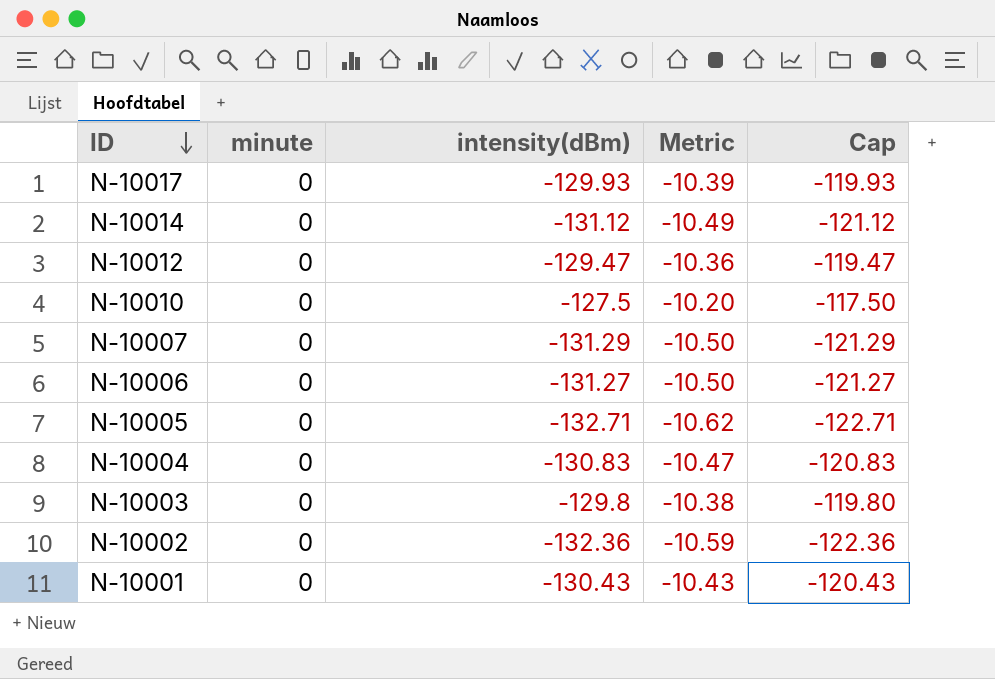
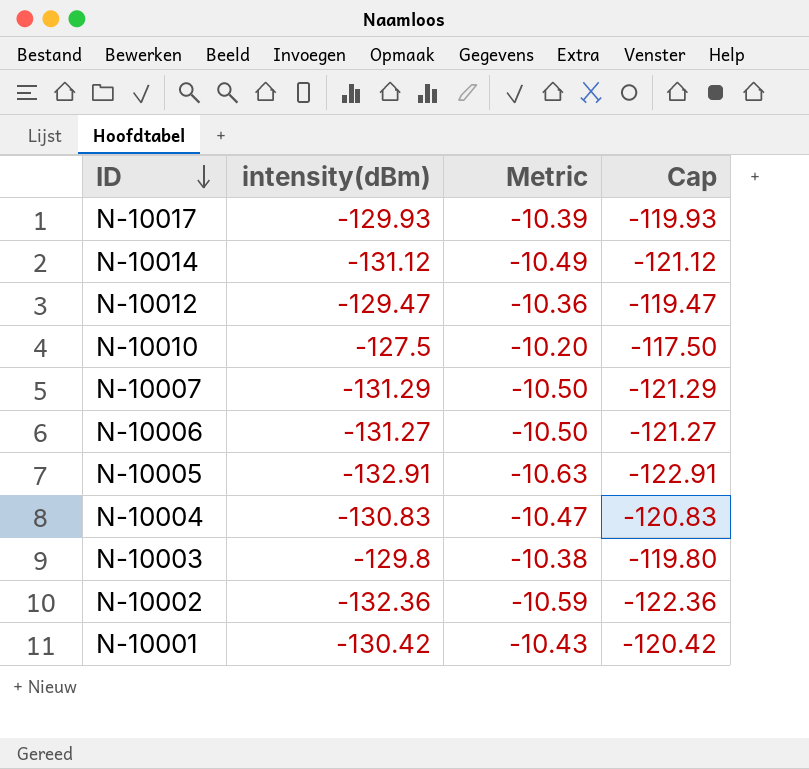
column minute | position: 2 -> none
N-10005 | intensity(dBm): -132.71 -> -132.91
N-10005 | Metric: -10.62 -> -10.63
N-10005 | Cap: -122.71 -> -122.91
N-10001 | intensity(dBm): -130.43 -> -130.42
N-10001 | Cap: -120.43 -> -120.42

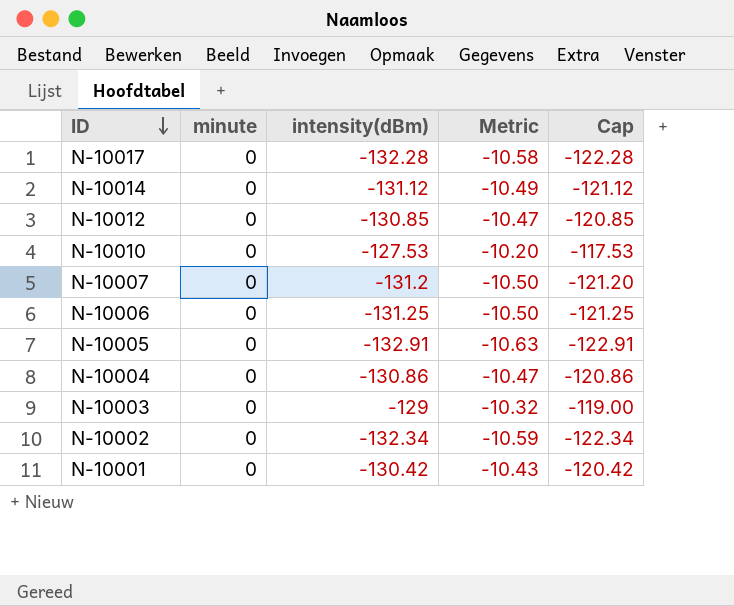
column minute | position: none -> 2
N-10017 | intensity(dBm): -129.93 -> -132.28
N-10017 | Metric: -10.39 -> -10.58
N-10017 | Cap: -119.93 -> -122.28
N-10012 | intensity(dBm): -129.47 -> -130.85
N-10012 | Metric: -10.36 -> -10.47
N-10012 | Cap: -119.47 -> -120.85
N-10010 | intensity(dBm): -127.5 -> -127.53
N-10010 | Cap: -117.50 -> -117.53
N-10007 | intensity(dBm): -131.29 -> -131.2
N-10007 | Cap: -121.29 -> -121.20
N-10006 | intensity(dBm): -131.27 -> -131.25
N-10006 | Cap: -121.27 -> -121.25
N-10004 | intensity(dBm): -130.83 -> -130.86
N-10004 | Cap: -120.83 -> -120.86
N-10003 | intensity(dBm): -129.8 -> -129
N-10003 | Metric: -10.38 -> -10.32
N-10003 | Cap: -119.80 -> -119.00
N-10002 | intensity(dBm): -132.36 -> -132.34
N-10002 | Cap: -122.36 -> -122.34

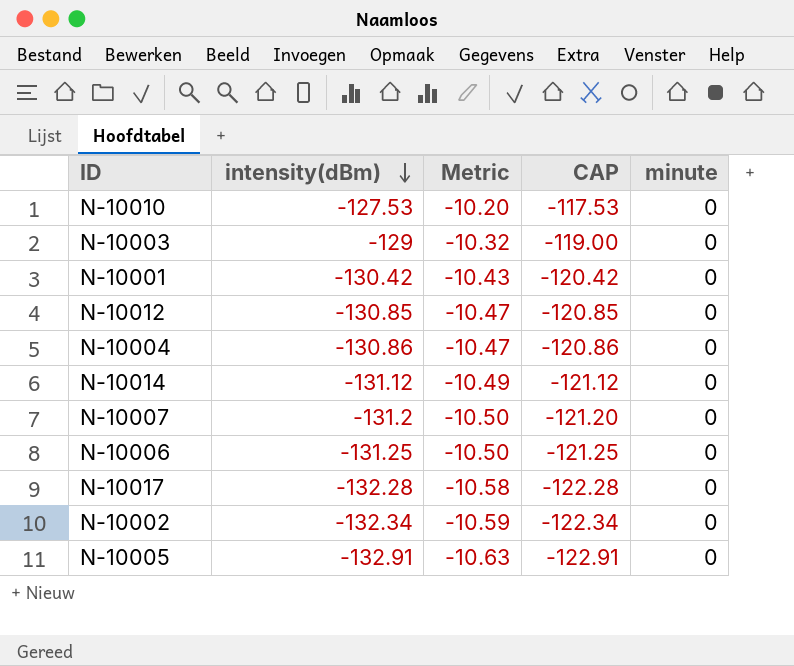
row order: ID descending -> intensity(dBm) descending
column name: Cap -> CAP
column minute | position: 2 -> 5

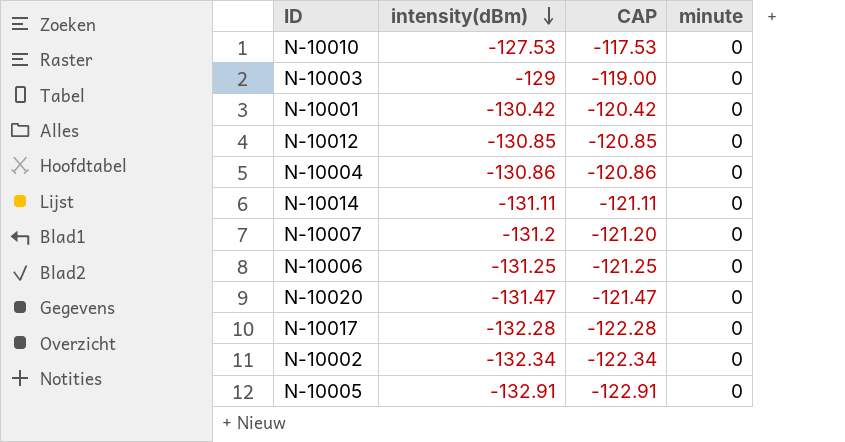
column Metric | formula: [intensity(dBm)] * 0.08 -> none
N-10014 | intensity(dBm): -131.12 -> -131.11
N-10014 | CAP: -121.12 -> -121.11
row N-10020: none -> -131.47 | -121.47 | 0

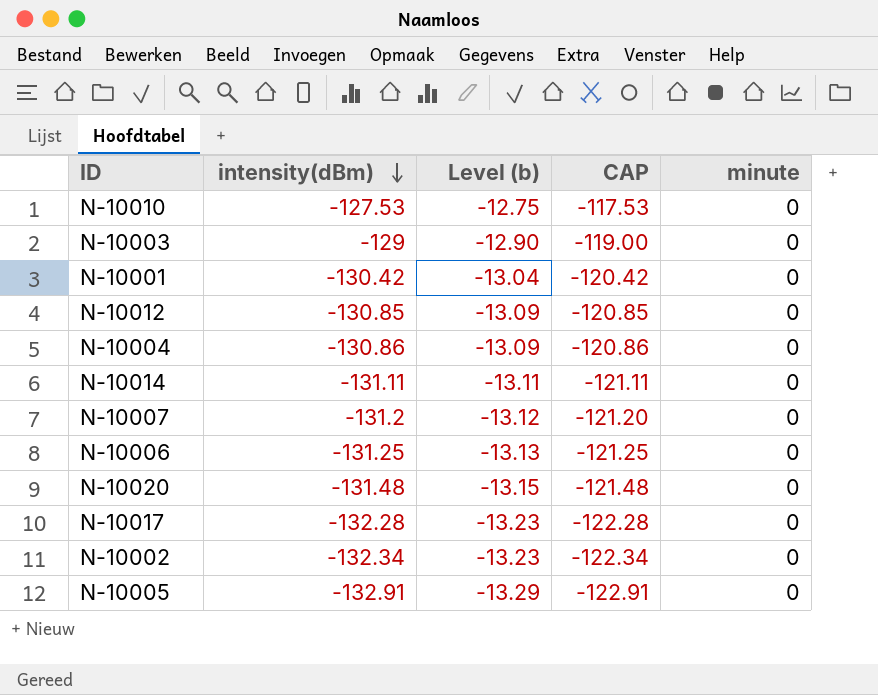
column Level (b) | formula: none -> [intensity(dBm)] * 0.1
N-10020 | intensity(dBm): -131.47 -> -131.48
N-10020 | CAP: -121.47 -> -121.48

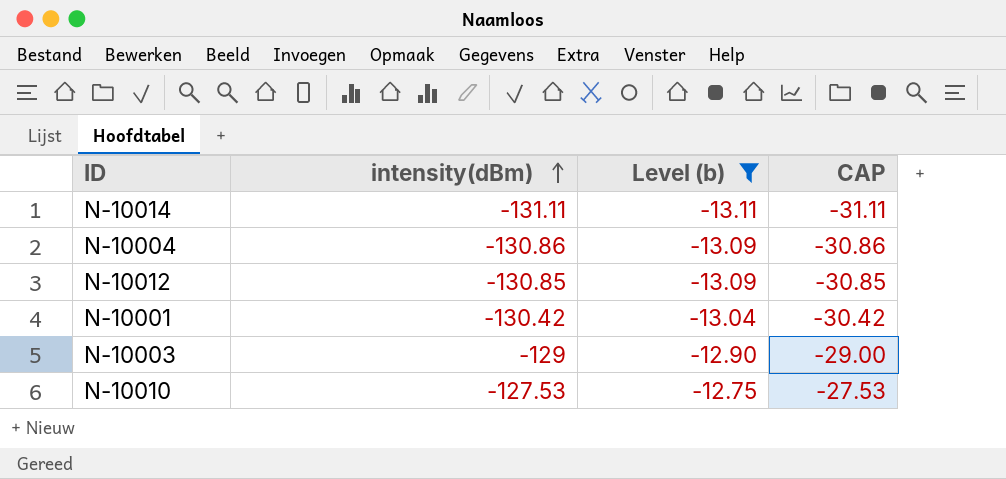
filter: none -> Level (b) >= -13.11
row order: intensity(dBm) descending -> intensity(dBm) ascending
column minute | position: 5 -> none
column CAP | formula: [intensity(dBm)] + 10 -> [intensity(dBm)] + 100

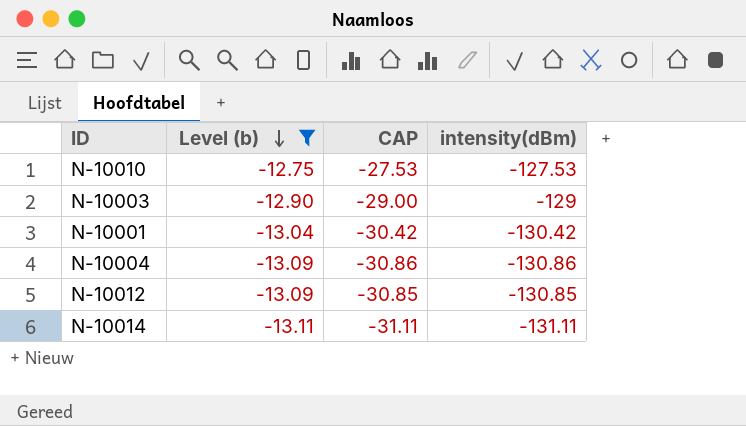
row order: intensity(dBm) ascending -> Level (b) descending
column intensity(dBm) | position: 2 -> 4

